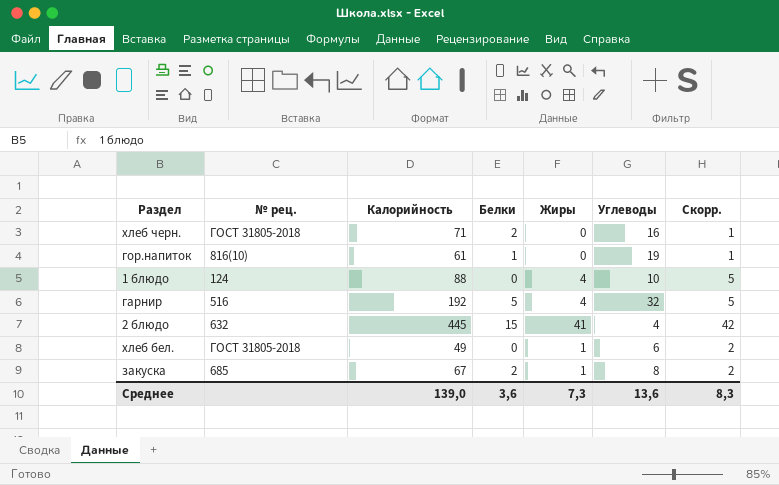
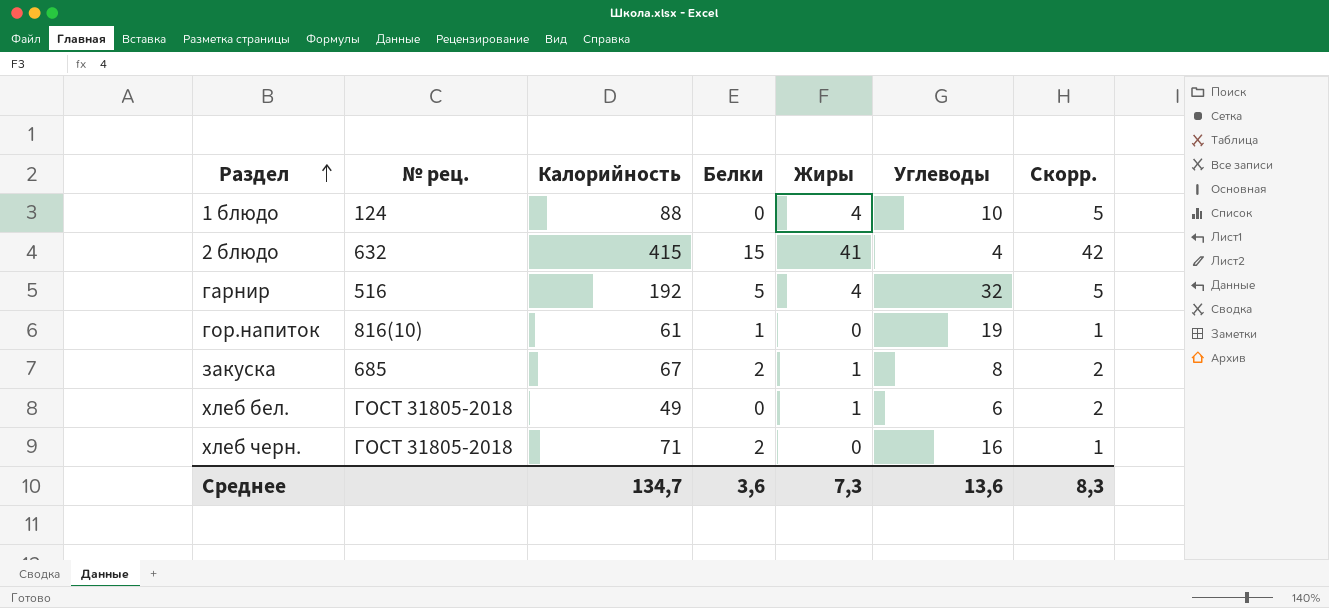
row order: none -> Раздел ascending
2 блюдо | Калорийность: 445 -> 415
Среднее | Калорийность: 139,0 -> 134,7

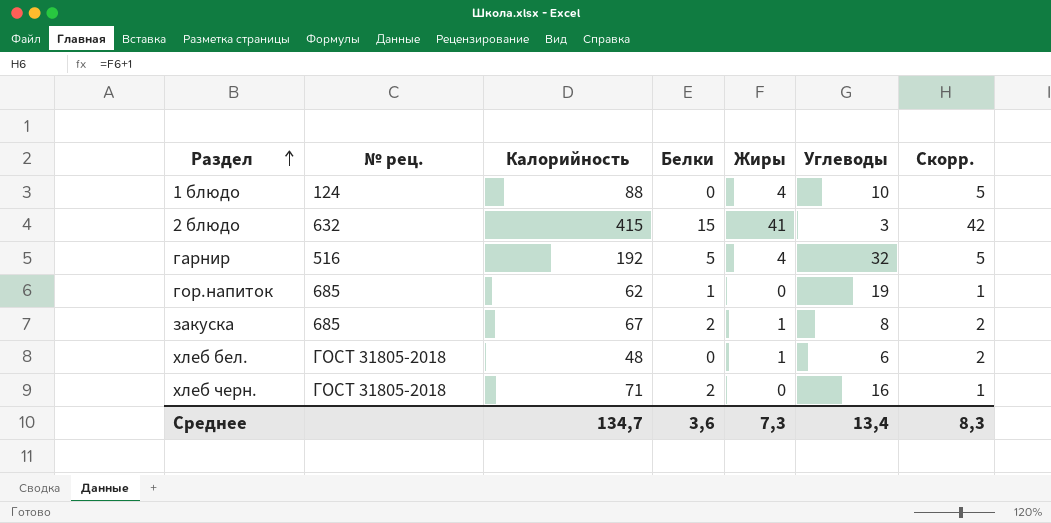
2 блюдо | Углеводы: 4 -> 3
гор.напиток | № рец.: 816(10) -> 685
гор.напиток | Калорийность: 61 -> 62
хлеб бел. | Калорийность: 49 -> 48
Среднее | Углеводы: 13,6 -> 13,4

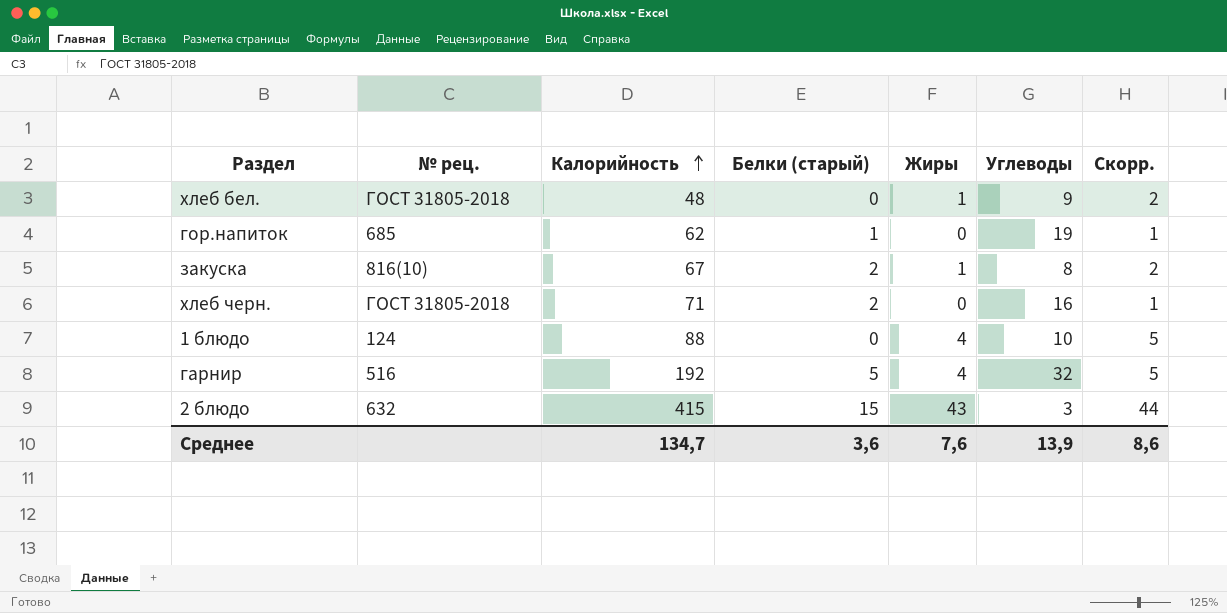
row order: Раздел ascending -> Калорийность ascending
column name: Белки -> Белки (старый)
хлеб бел. | Углеводы: 6 -> 9
закуска | № рец.: 685 -> 816(10)
2 блюдо | Жиры: 41 -> 43
2 блюдо | Скорр.: 42 -> 44
Среднее | Жиры: 7,3 -> 7,6
Среднее | Углеводы: 13,4 -> 13,9
Среднее | Скорр.: 8,3 -> 8,6

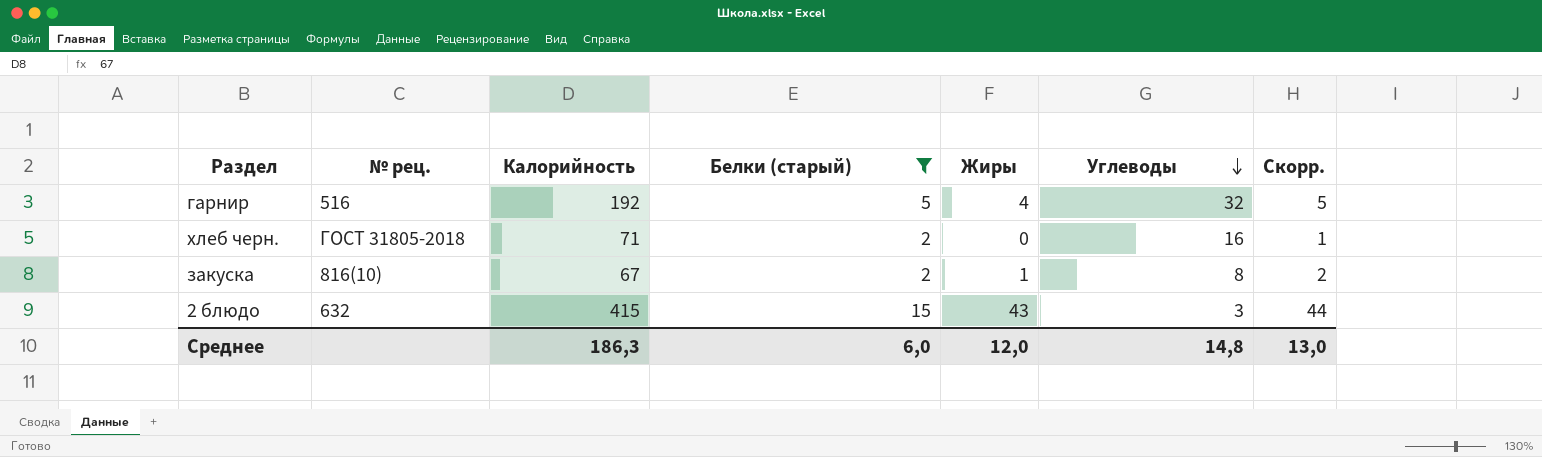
filter: none -> Белки (старый) >= 2
row order: Калорийность ascending -> Углеводы descending
Среднее | Калорийность: 134,7 -> 186,3
Среднее | Белки (старый): 3,6 -> 6,0
Среднее | Жиры: 7,6 -> 12,0
Среднее | Углеводы: 13,9 -> 14,8
Среднее | Скорр.: 8,6 -> 13,0

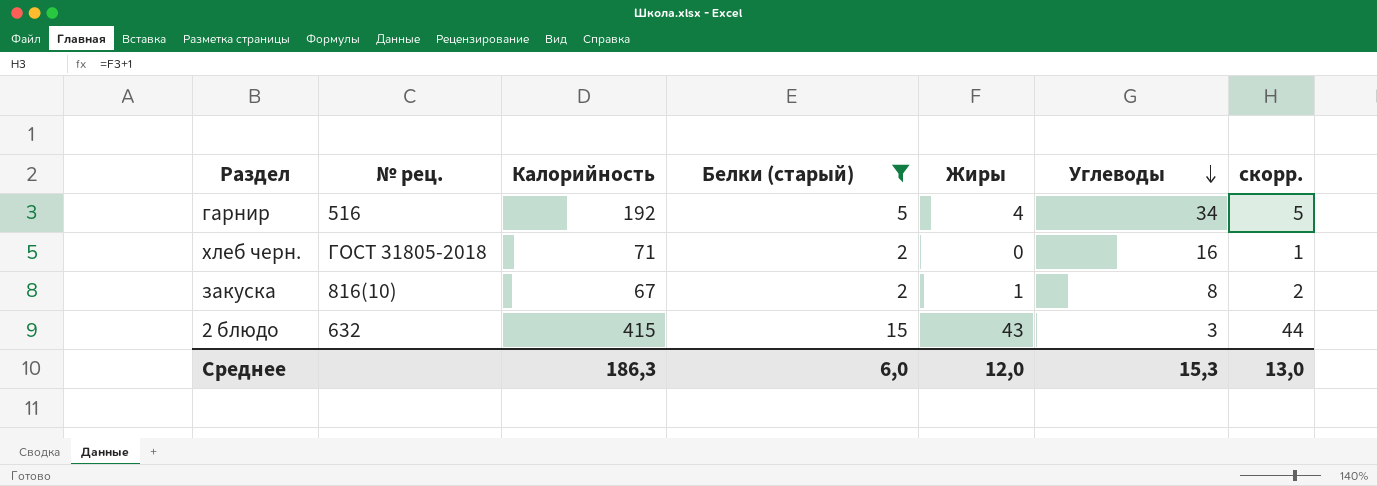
column name: Скорр. -> скорр.
гарнир | Углеводы: 32 -> 34
Среднее | Углеводы: 14,8 -> 15,3

